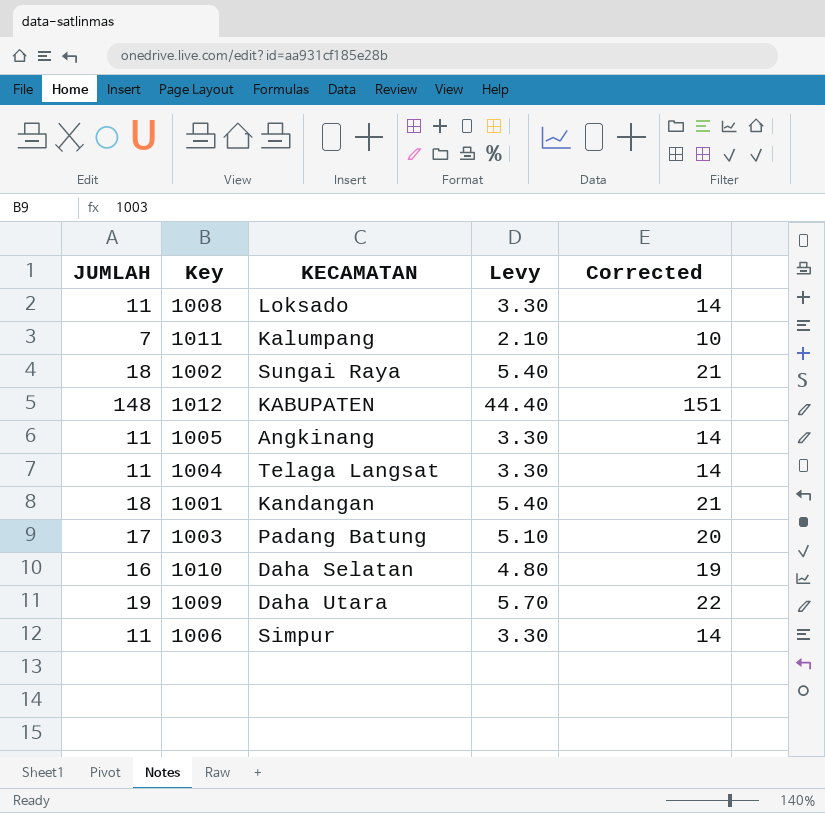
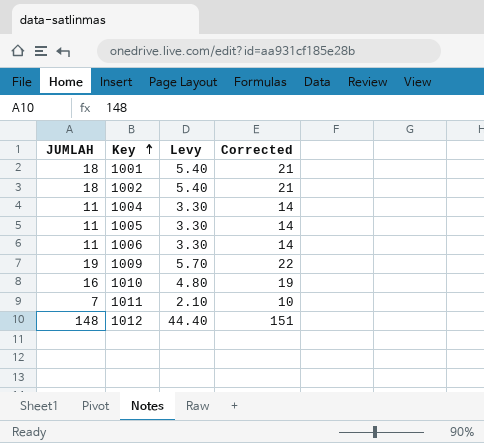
row order: none -> Key ascending
column KECAMATAN | position: 3 -> none
row 1008: 11 | Loksado | 3.30 | 14 -> none
row 1003: 17 | Padang Batung | 5.10 | 20 -> none

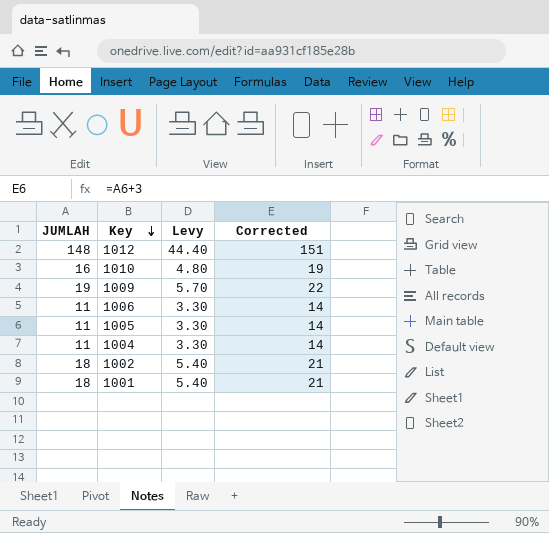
row order: Key ascending -> Key descending
row 1011: 7 | 2.10 | 10 -> none

